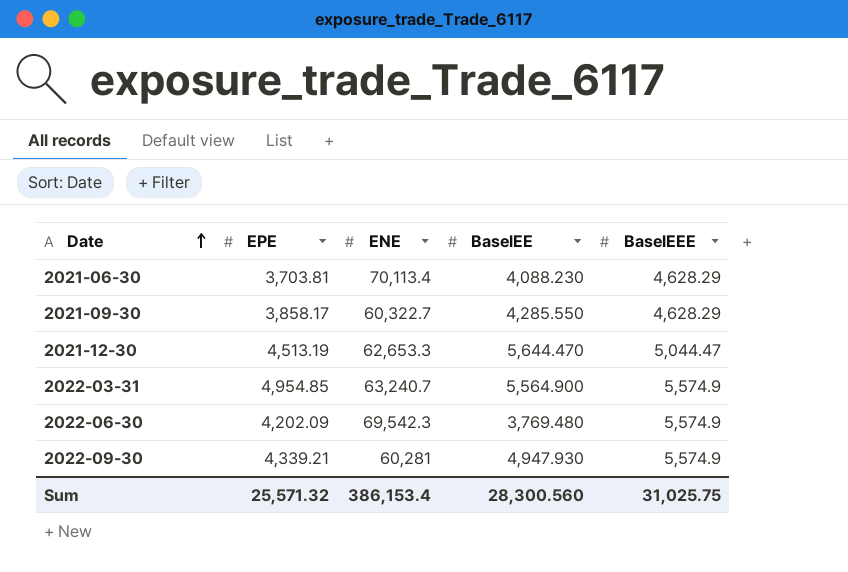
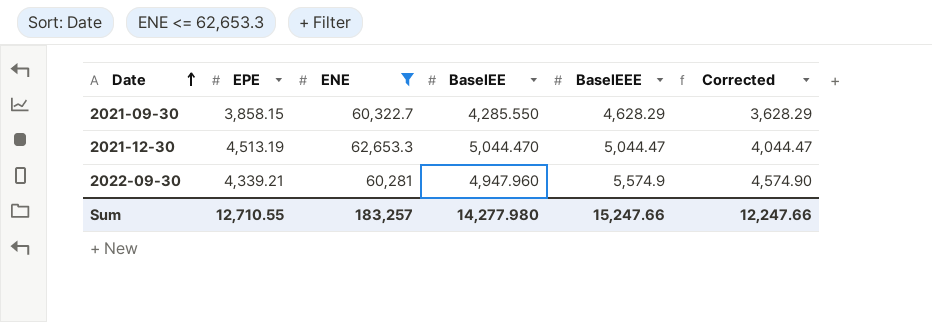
filter: none -> ENE <= 62,653.3
column Corrected | formula: none -> [BaselEEE] - 1000
2021-09-30 | EPE: 3,858.17 -> 3,858.15
2021-12-30 | BaselEE: 5,644.470 -> 5,044.470
2022-09-30 | BaselEE: 4,947.930 -> 4,947.960
Sum | EPE: 25,571.32 -> 12,710.55
Sum | ENE: 386,153.4 -> 183,257
Sum | BaselEE: 28,300.560 -> 14,277.980
Sum | BaselEEE: 31,025.75 -> 15,247.66

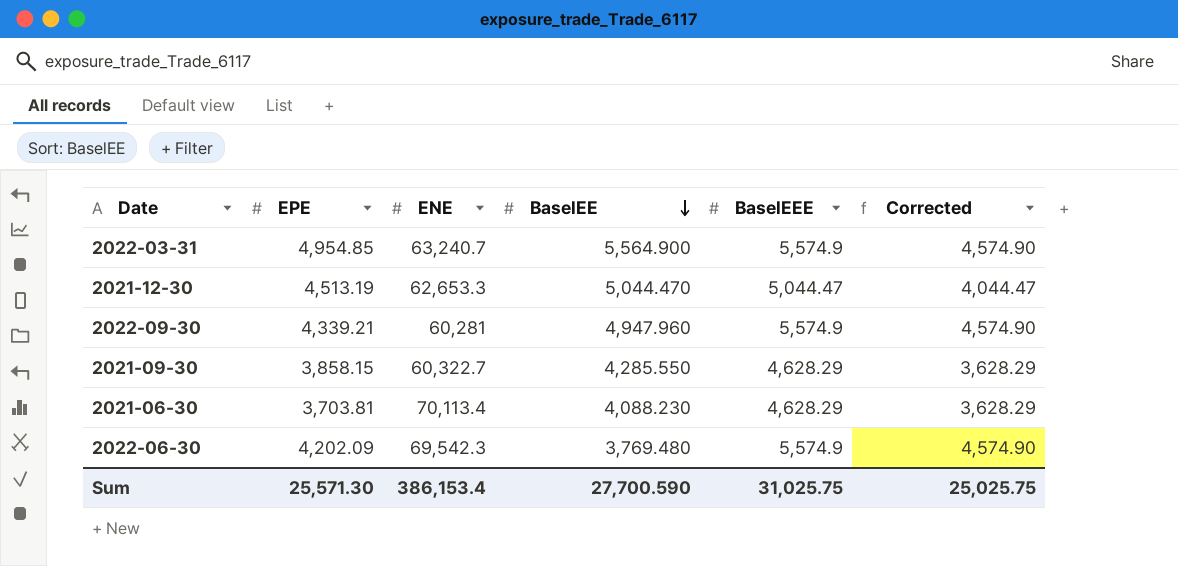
filter: ENE <= 62,653.3 -> none
row order: Date ascending -> BaselEE descending
Sum | EPE: 12,710.55 -> 25,571.30
Sum | ENE: 183,257 -> 386,153.4
Sum | BaselEE: 14,277.980 -> 27,700.590
Sum | BaselEEE: 15,247.66 -> 31,025.75
Sum | Corrected: 12,247.66 -> 25,025.75

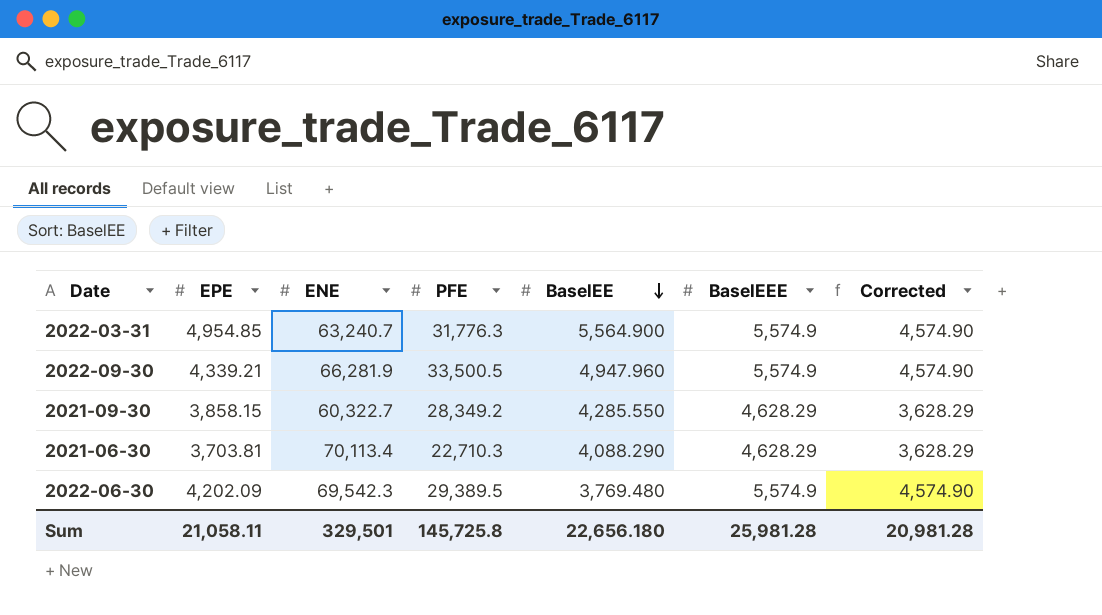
column PFE | position: none -> 4
row 2021-12-30: 4,513.19 | 62,653.3 | 5,044.470 | 5,044.47 | 4,044.47 -> none
2022-09-30 | ENE: 60,281 -> 66,281.9
2021-06-30 | BaselEE: 4,088.230 -> 4,088.290
Sum | EPE: 25,571.30 -> 21,058.11
Sum | ENE: 386,153.4 -> 329,501
Sum | BaselEE: 27,700.590 -> 22,656.180
Sum | BaselEEE: 31,025.75 -> 25,981.28
Sum | Corrected: 25,025.75 -> 20,981.28

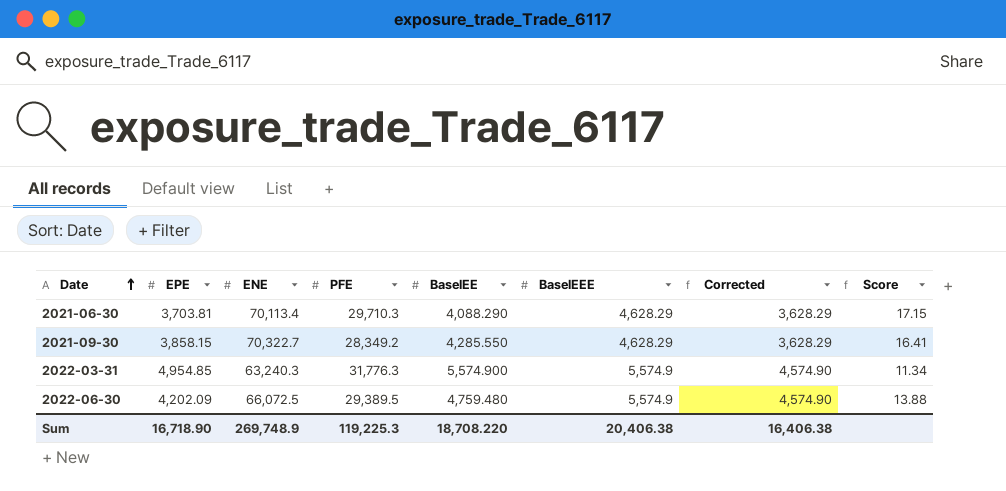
row order: BaselEE descending -> Date ascending
column Score | formula: none -> [ENE] / [BaselEE]
row 2022-09-30: 4,339.21 | 66,281.9 | 33,500.5 | 4,947.960 | 5,574.9 | 4,574.90 -> none
2021-06-30 | PFE: 22,710.3 -> 29,710.3
2021-09-30 | ENE: 60,322.7 -> 70,322.7
2022-03-31 | ENE: 63,240.7 -> 63,240.3
2022-03-31 | BaselEE: 5,564.900 -> 5,574.900
2022-06-30 | ENE: 69,542.3 -> 66,072.5
2022-06-30 | BaselEE: 3,769.480 -> 4,759.480
Sum | EPE: 21,058.11 -> 16,718.90
Sum | ENE: 329,501 -> 269,748.9
Sum | PFE: 145,725.8 -> 119,225.3
Sum | BaselEE: 22,656.180 -> 18,708.220
Sum | BaselEEE: 25,981.28 -> 20,406.38
Sum | Corrected: 20,981.28 -> 16,406.38

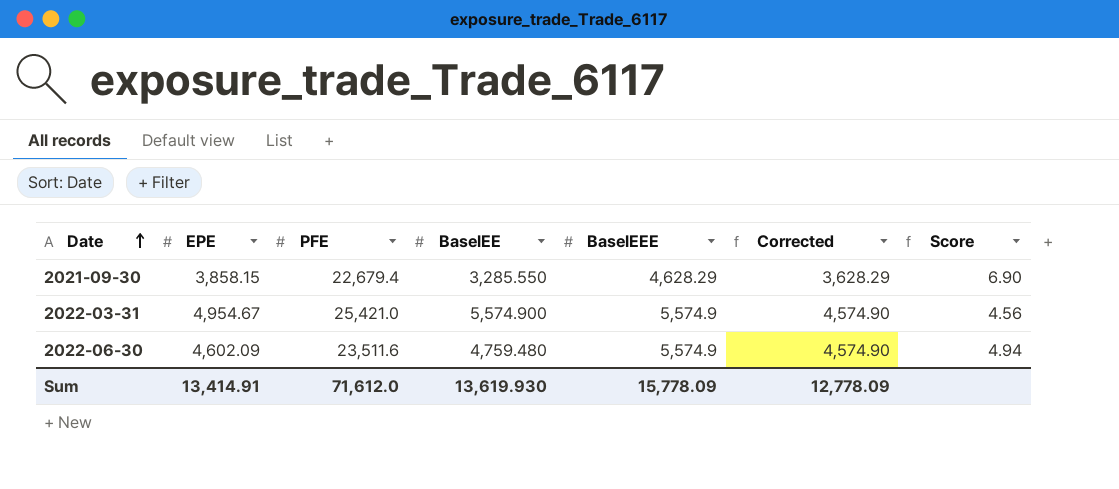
column ENE | position: 3 -> none
column Score | formula: [ENE] / [BaselEE] -> [PFE] / [BaselEE]
row 2021-06-30: 3,703.81 | 70,113.4 | 29,710.3 | 4,088.290 | 4,628.29 | 3,628.29 | 17.15 -> none
2021-09-30 | PFE: 28,349.2 -> 22,679.4
2021-09-30 | BaselEE: 4,285.550 -> 3,285.550
2022-03-31 | EPE: 4,954.85 -> 4,954.67
2022-03-31 | PFE: 31,776.3 -> 25,421.0
2022-06-30 | EPE: 4,202.09 -> 4,602.09
2022-06-30 | PFE: 29,389.5 -> 23,511.6
Sum | EPE: 16,718.90 -> 13,414.91
Sum | PFE: 119,225.3 -> 71,612.0
Sum | BaselEE: 18,708.220 -> 13,619.930
Sum | BaselEEE: 20,406.38 -> 15,778.09
Sum | Corrected: 16,406.38 -> 12,778.09

